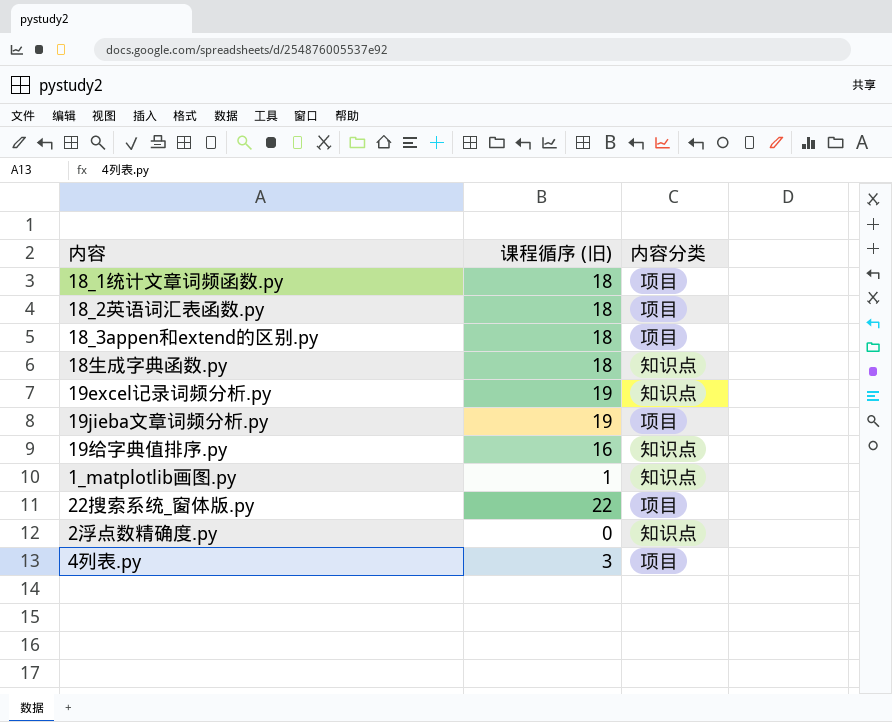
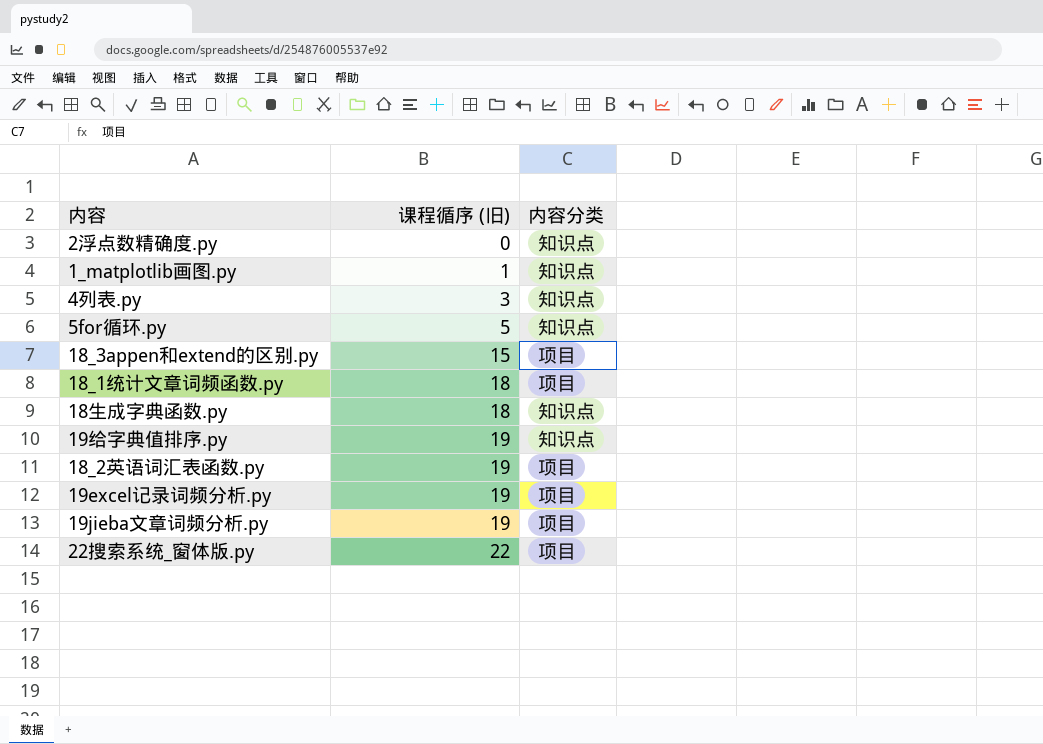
row order: none -> 课程循序 (旧) ascending
4列表.py | 内容分类: 项目 -> 知识点
row 5for循环.py: none -> 5 | 知识点
18_3appen和extend的区别.py | 课程循序 (旧): 18 -> 15
19给字典值排序.py | 课程循序 (旧): 16 -> 19
18_2英语词汇表函数.py | 课程循序 (旧): 18 -> 19
19excel记录词频分析.py | 内容分类: 知识点 -> 项目

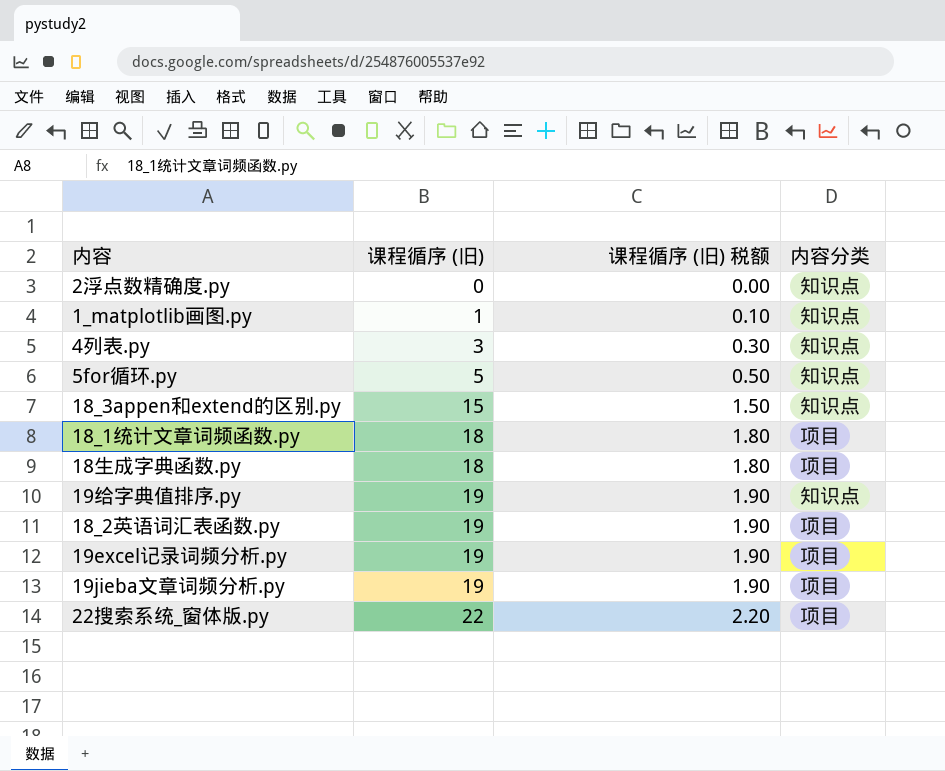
column 课程循序 (旧) 税额 | formula: none -> [课程循序 (旧)] * 0.1
18_3appen和extend的区别.py | 内容分类: 项目 -> 知识点
18生成字典函数.py | 内容分类: 知识点 -> 项目

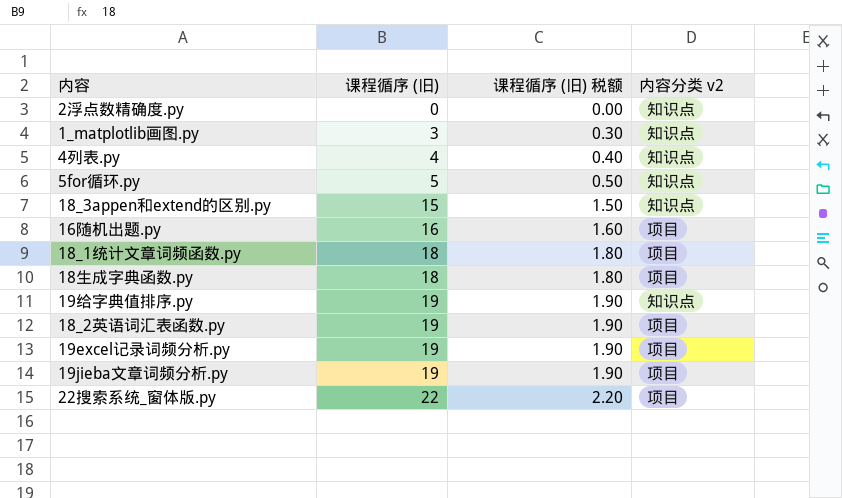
column name: 内容分类 -> 内容分类 v2
1_matplotlib画图.py | 课程循序 (旧): 1 -> 3
1_matplotlib画图.py | 课程循序 (旧) 税额: 0.10 -> 0.30
4列表.py | 课程循序 (旧): 3 -> 4
4列表.py | 课程循序 (旧) 税额: 0.30 -> 0.40
row 16随机出题.py: none -> 16 | 1.60 | 项目

